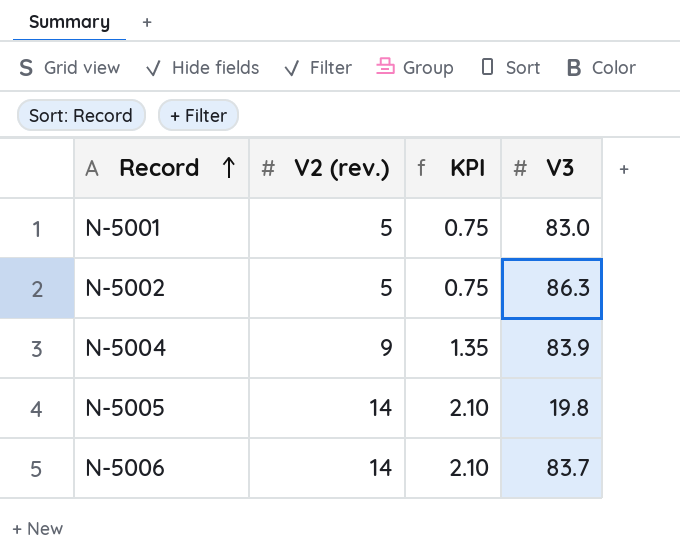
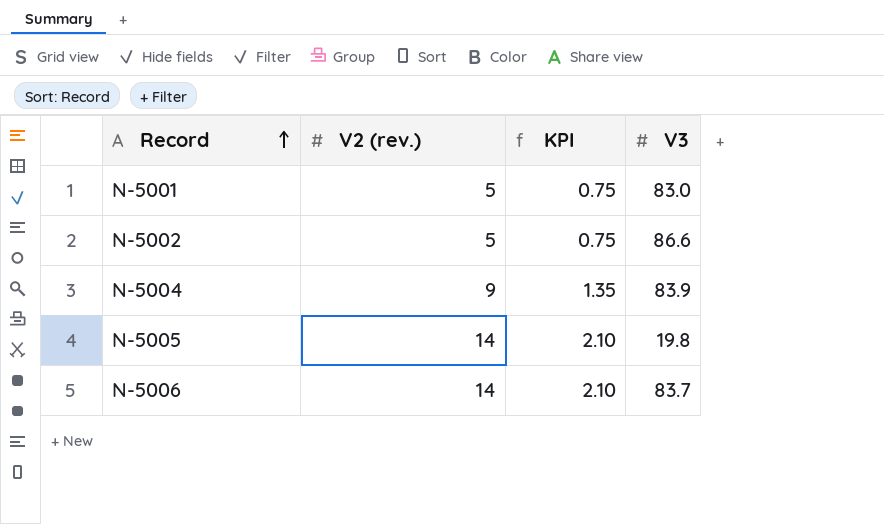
N-5002 | V3: 86.3 -> 86.6

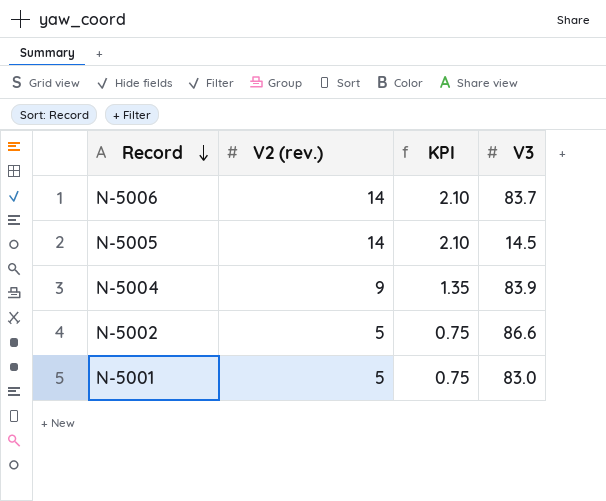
row order: Record ascending -> Record descending
N-5005 | V3: 19.8 -> 14.5

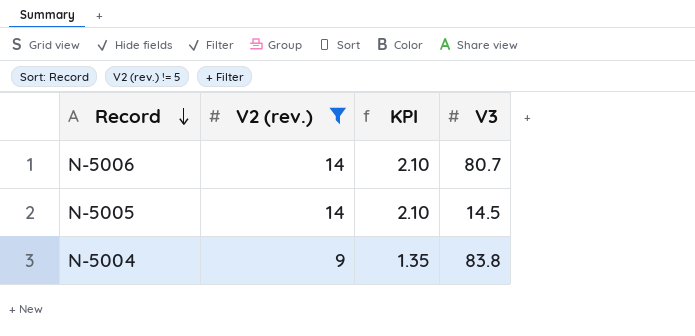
filter: none -> V2 (rev.) != 5
N-5006 | V3: 83.7 -> 80.7
N-5004 | V3: 83.9 -> 83.8

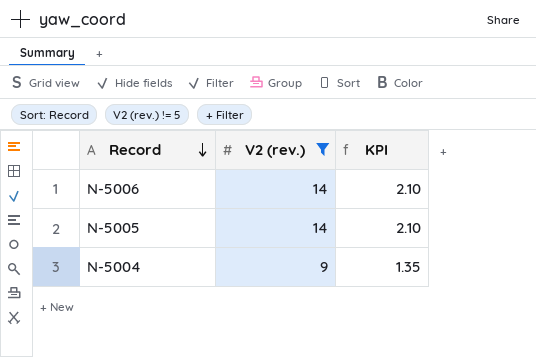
column V3 | position: 4 -> none

